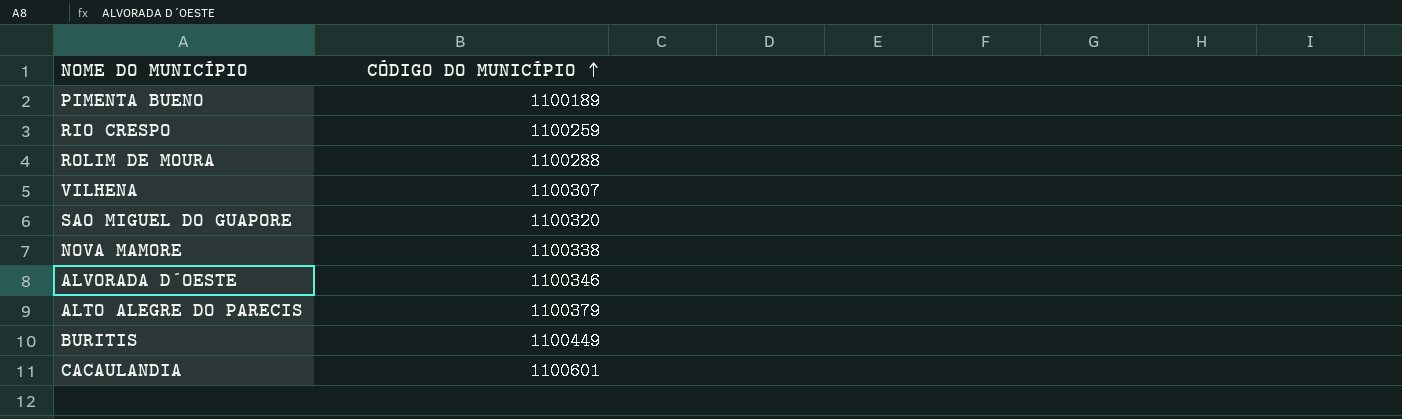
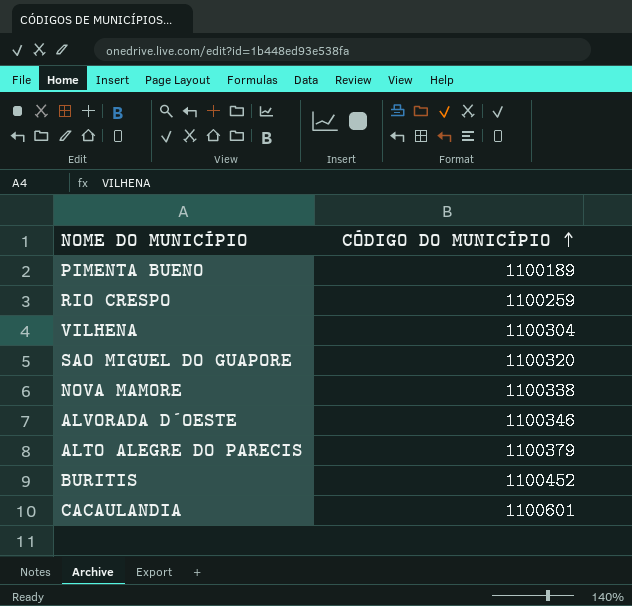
row ROLIM DE MOURA: 1100288 -> none
VILHENA | CÓDIGO DO MUNICÍPIO: 1100307 -> 1100304
BURITIS | CÓDIGO DO MUNICÍPIO: 1100449 -> 1100452

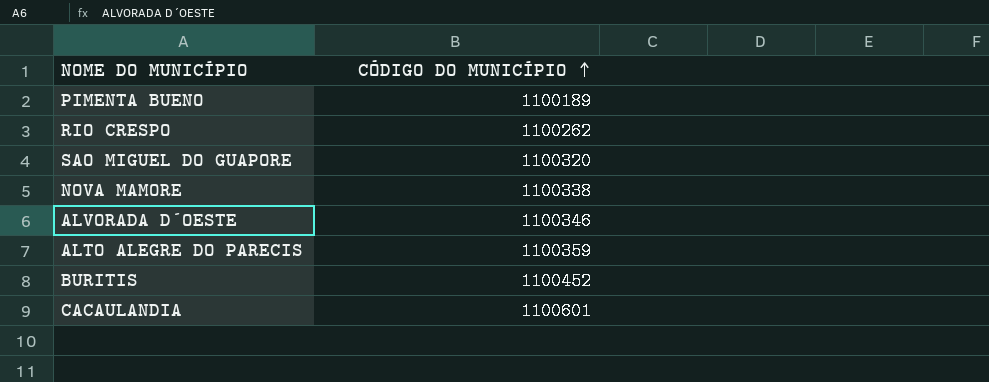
row VILHENA: 1100304 -> none
RIO CRESPO | CÓDIGO DO MUNICÍPIO: 1100259 -> 1100262
ALTO ALEGRE DO PARECIS | CÓDIGO DO MUNICÍPIO: 1100379 -> 1100359

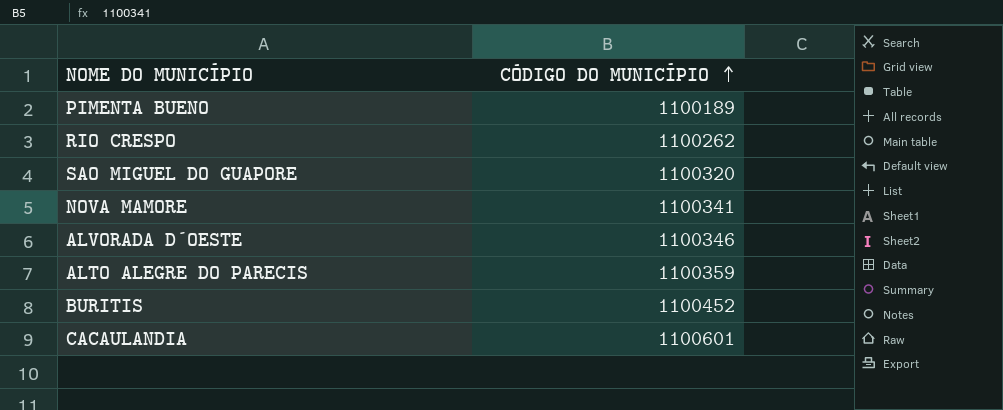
NOVA MAMORE | CÓDIGO DO MUNICÍPIO: 1100338 -> 1100341

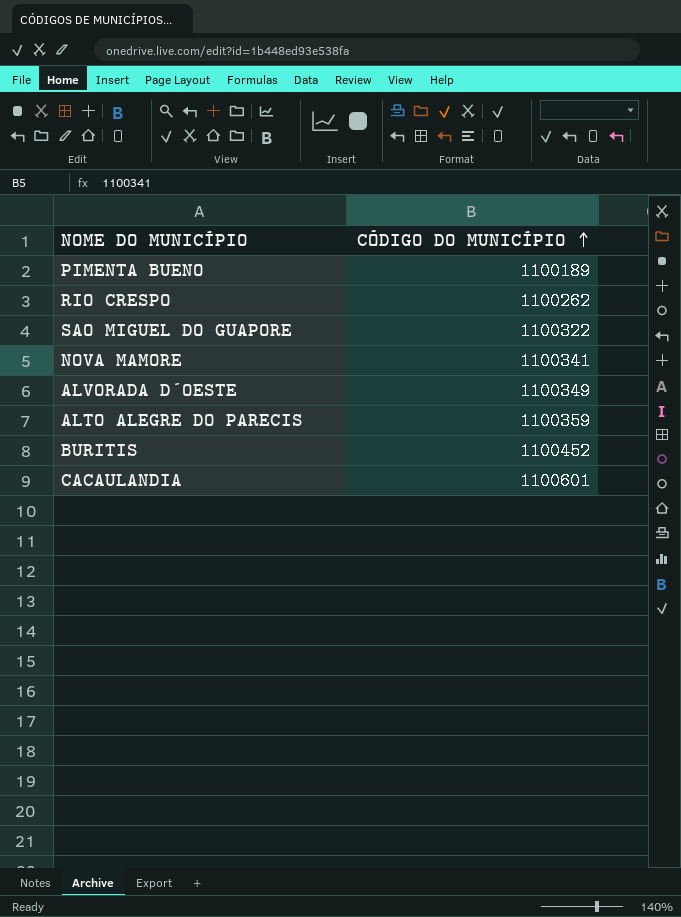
SAO MIGUEL DO GUAPORE | CÓDIGO DO MUNICÍPIO: 1100320 -> 1100322
ALVORADA D´OESTE | CÓDIGO DO MUNICÍPIO: 1100346 -> 1100349

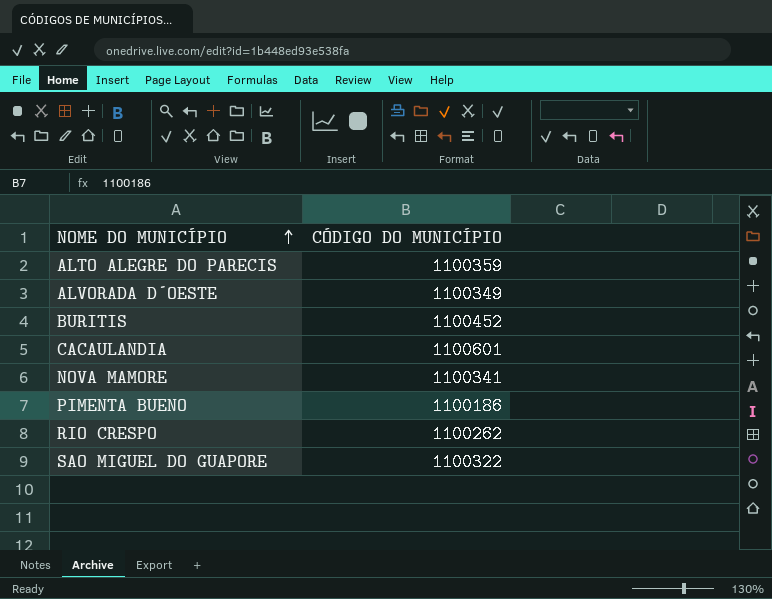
row order: CÓDIGO DO MUNICÍPIO ascending -> NOME DO MUNICÍPIO ascending
PIMENTA BUENO | CÓDIGO DO MUNICÍPIO: 1100189 -> 1100186

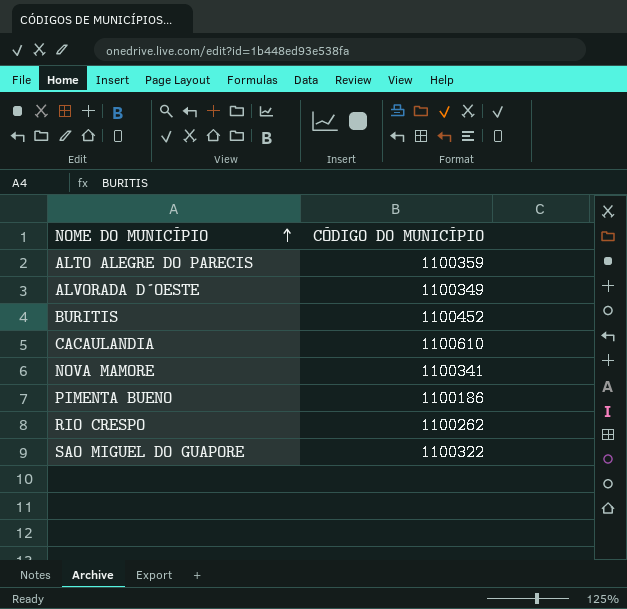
CACAULANDIA | CÓDIGO DO MUNICÍPIO: 1100601 -> 1100610

